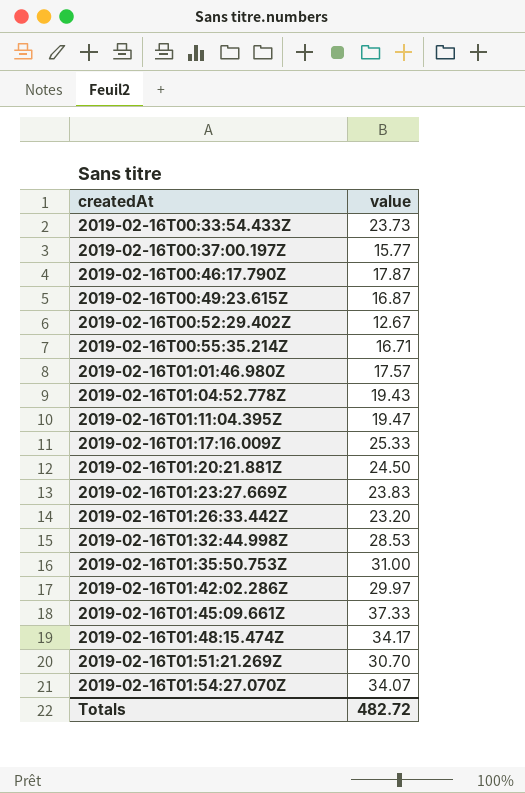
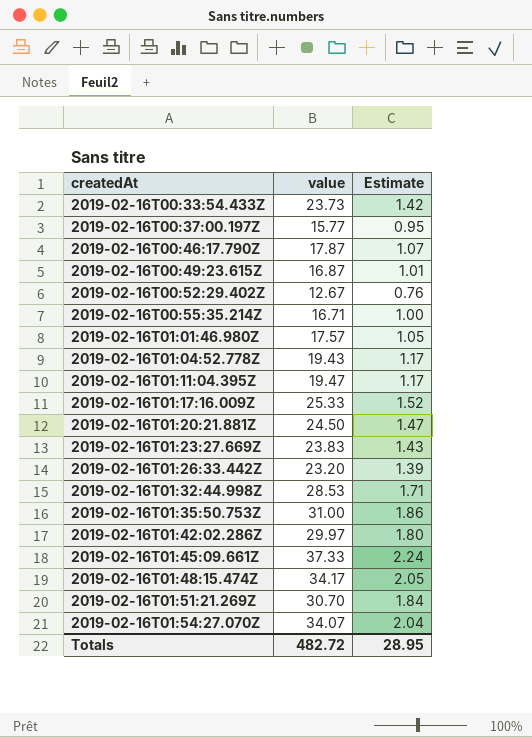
column Estimate | formula: none -> [value] * 0.06

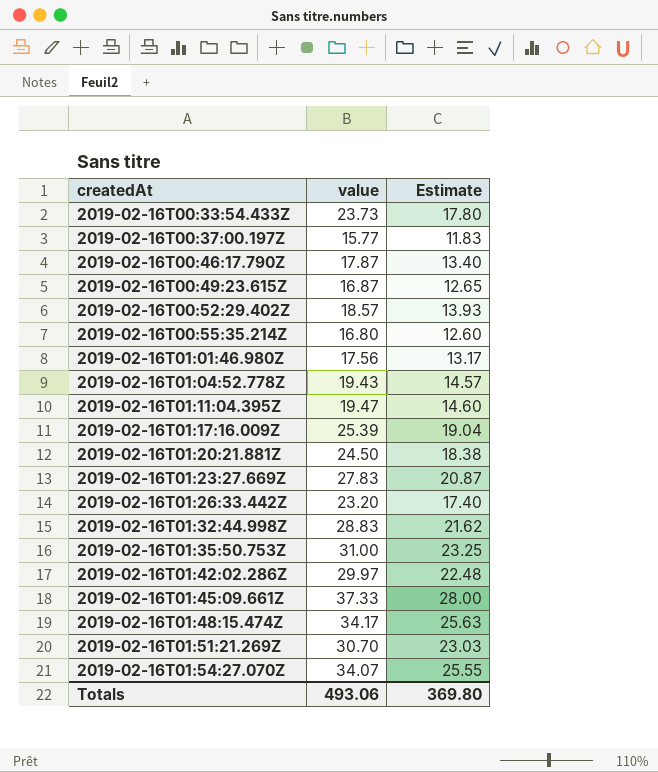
column Estimate | formula: [value] * 0.06 -> [value] * 0.75
2019-02-16T00:52:29.402Z | value: 12.67 -> 18.57
2019-02-16T00:55:35.214Z | value: 16.71 -> 16.80
2019-02-16T01:01:46.980Z | value: 17.57 -> 17.56
2019-02-16T01:17:16.009Z | value: 25.33 -> 25.39
2019-02-16T01:23:27.669Z | value: 23.83 -> 27.83
2019-02-16T01:32:44.998Z | value: 28.53 -> 28.83
Totals | value: 482.72 -> 493.06
Totals | Estimate: 28.95 -> 369.80

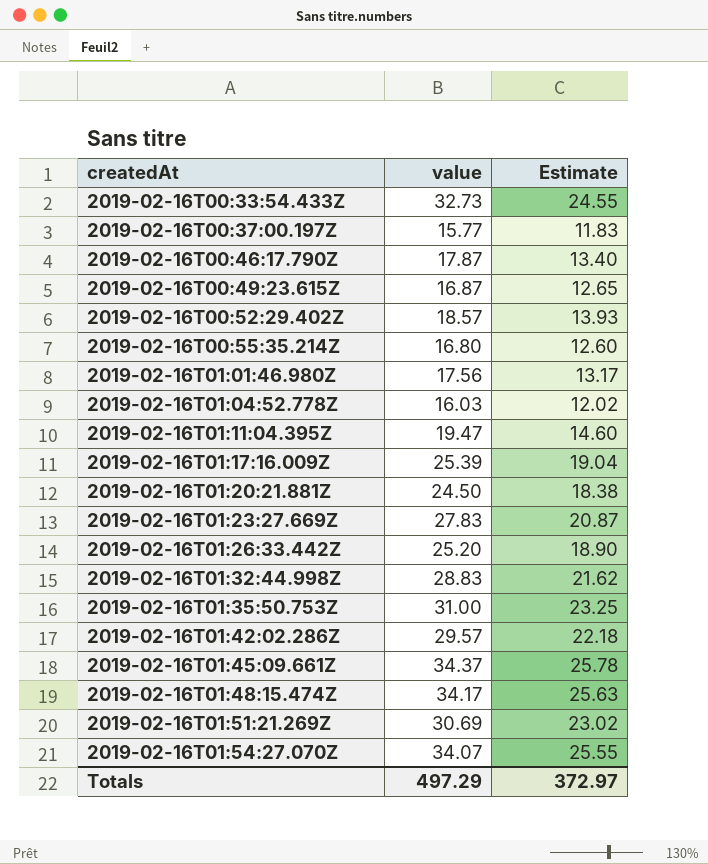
2019-02-16T00:33:54.433Z | value: 23.73 -> 32.73
2019-02-16T00:33:54.433Z | Estimate: 17.80 -> 24.55
2019-02-16T01:04:52.778Z | value: 19.43 -> 16.03
2019-02-16T01:04:52.778Z | Estimate: 14.57 -> 12.02
2019-02-16T01:26:33.442Z | value: 23.20 -> 25.20
2019-02-16T01:26:33.442Z | Estimate: 17.40 -> 18.90
2019-02-16T01:42:02.286Z | value: 29.97 -> 29.57
2019-02-16T01:42:02.286Z | Estimate: 22.48 -> 22.18
2019-02-16T01:45:09.661Z | value: 37.33 -> 34.37
2019-02-16T01:45:09.661Z | Estimate: 28.00 -> 25.78
2019-02-16T01:51:21.269Z | value: 30.70 -> 30.69
2019-02-16T01:51:21.269Z | Estimate: 23.03 -> 23.02
Totals | value: 493.06 -> 497.29
Totals | Estimate: 369.80 -> 372.97

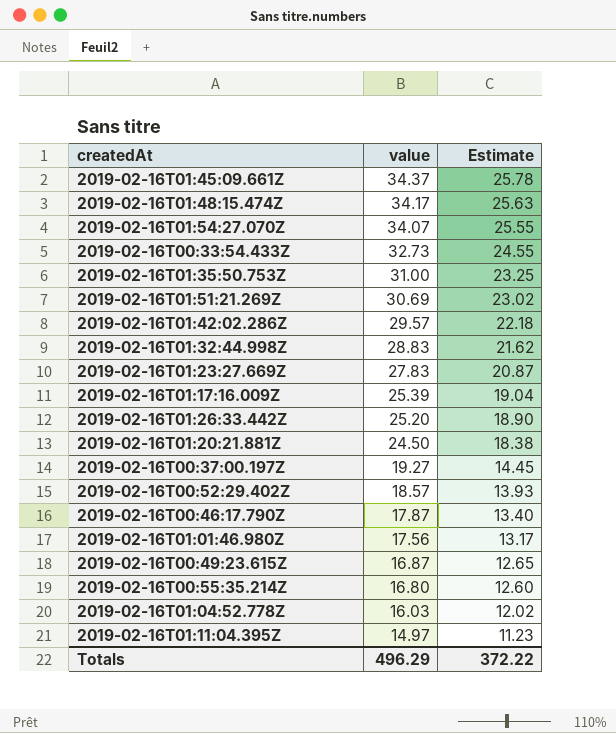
row order: createdAt ascending -> value descending
2019-02-16T00:37:00.197Z | value: 15.77 -> 19.27
2019-02-16T00:37:00.197Z | Estimate: 11.83 -> 14.45
2019-02-16T01:11:04.395Z | value: 19.47 -> 14.97
2019-02-16T01:11:04.395Z | Estimate: 14.60 -> 11.23
Totals | value: 497.29 -> 496.29
Totals | Estimate: 372.97 -> 372.22

